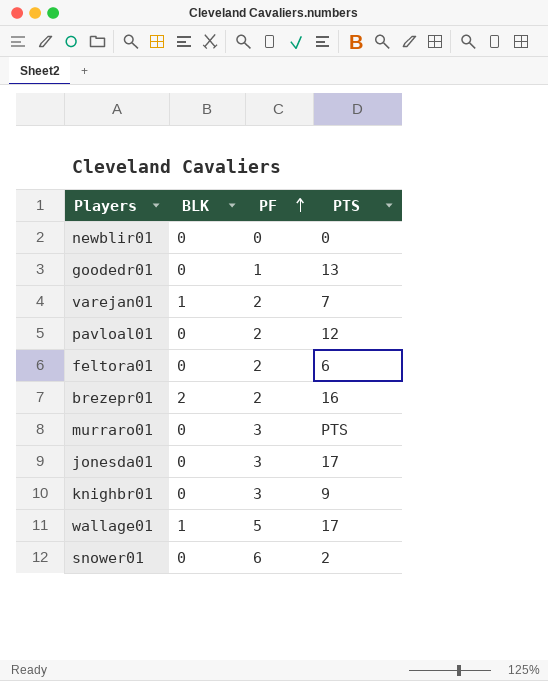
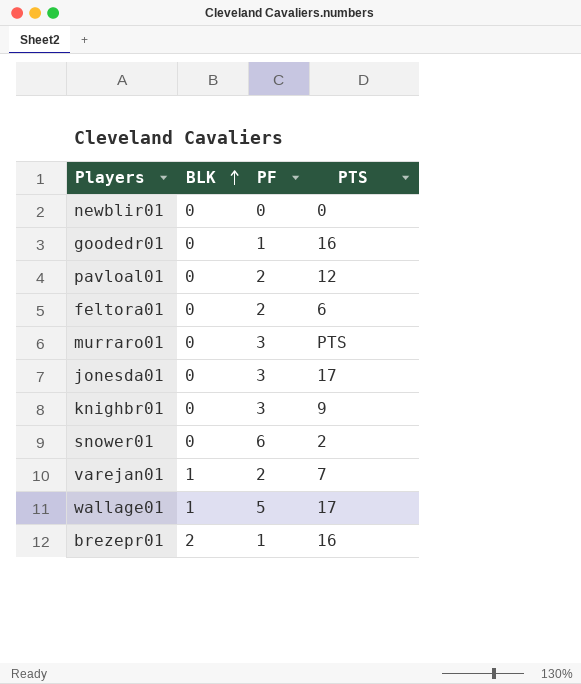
row order: PF ascending -> BLK ascending
goodedr01 | PTS: 13 -> 16
brezepr01 | PF: 2 -> 1

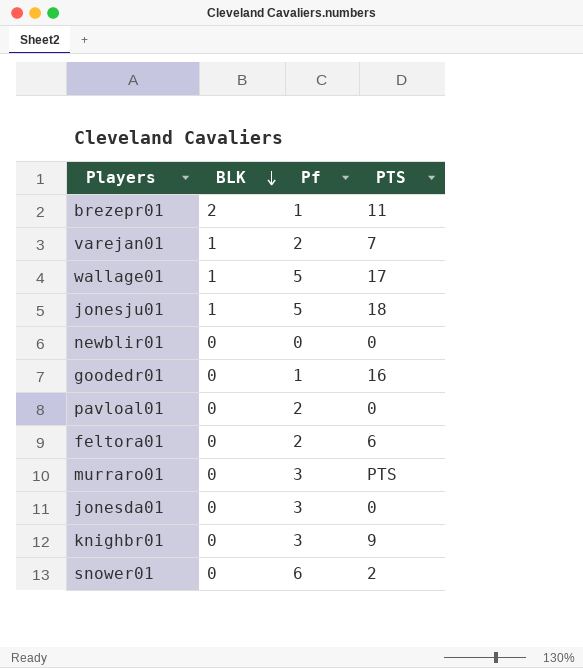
row order: BLK ascending -> BLK descending
column name: PF -> Pf
brezepr01 | PTS: 16 -> 11
row jonesju01: none -> 1 | 5 | 18
pavloal01 | PTS: 12 -> 0
jonesda01 | PTS: 17 -> 0

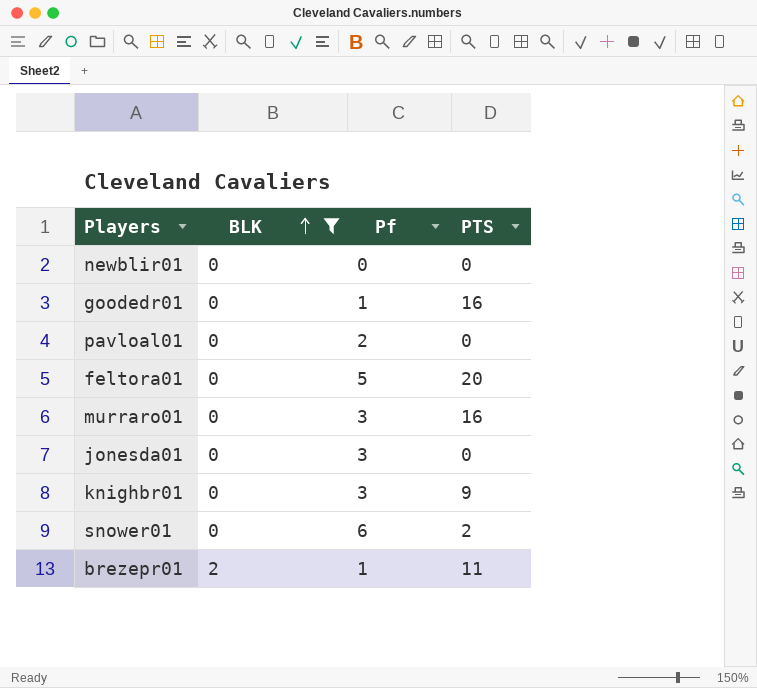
filter: none -> BLK != 1
row order: BLK descending -> BLK ascending
feltora01 | Pf: 2 -> 5
feltora01 | PTS: 6 -> 20
murraro01 | PTS: PTS -> 16

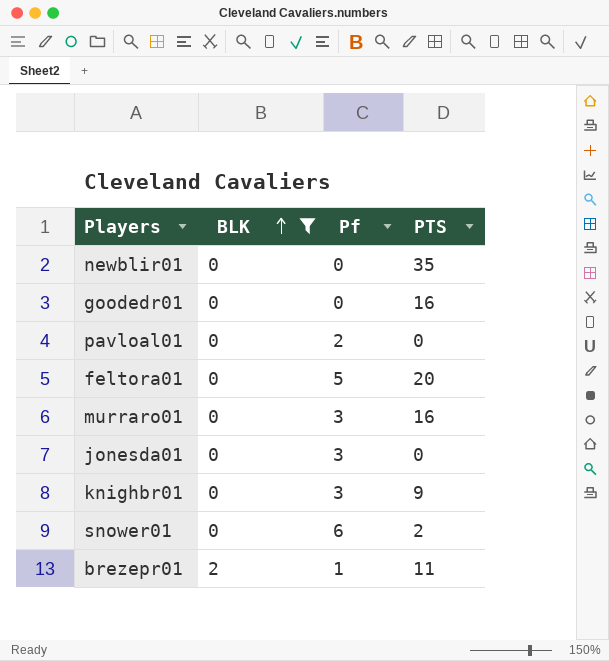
newblir01 | PTS: 0 -> 35
goodedr01 | Pf: 1 -> 0

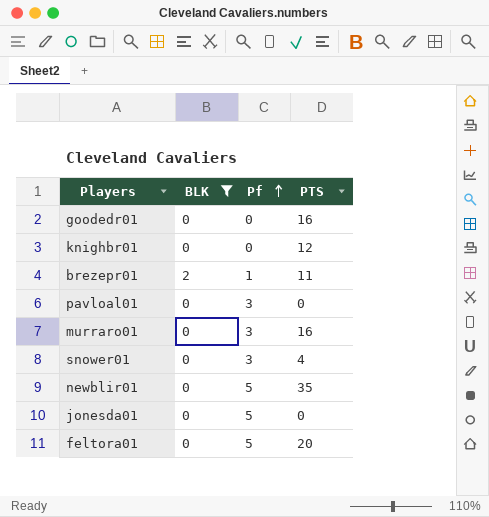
row order: BLK ascending -> Pf ascending
knighbr01 | Pf: 3 -> 0
knighbr01 | PTS: 9 -> 12
pavloal01 | Pf: 2 -> 3
snower01 | Pf: 6 -> 3
snower01 | PTS: 2 -> 4
newblir01 | Pf: 0 -> 5
jonesda01 | Pf: 3 -> 5

